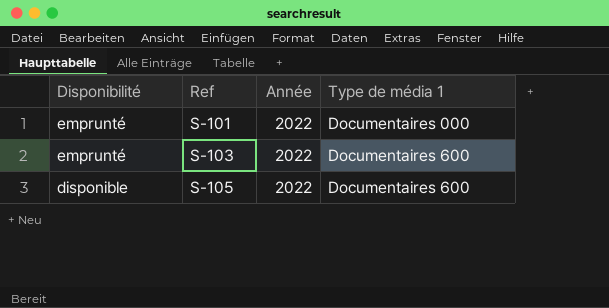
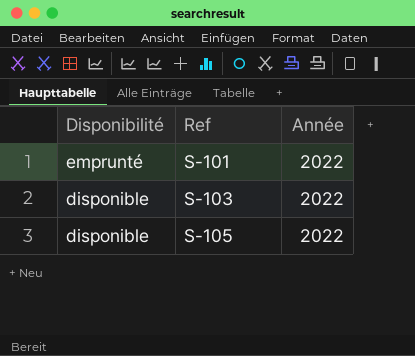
column Type de média 1 | position: 4 -> none
S-103 | Disponibilité: emprunté -> disponible

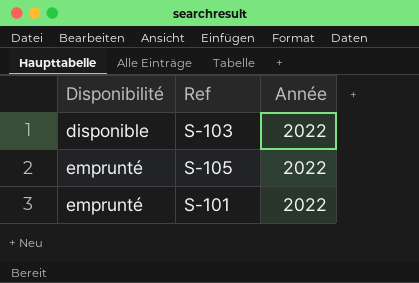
row order: Disponibilité descending -> Disponibilité ascending
S-105 | Disponibilité: disponible -> emprunté

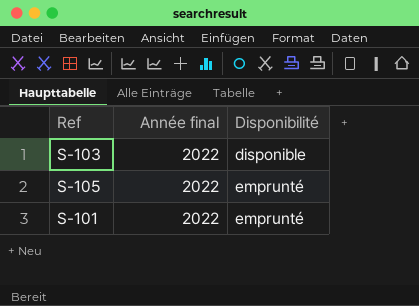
column name: Année -> Année final
column Disponibilité | position: 1 -> 3

